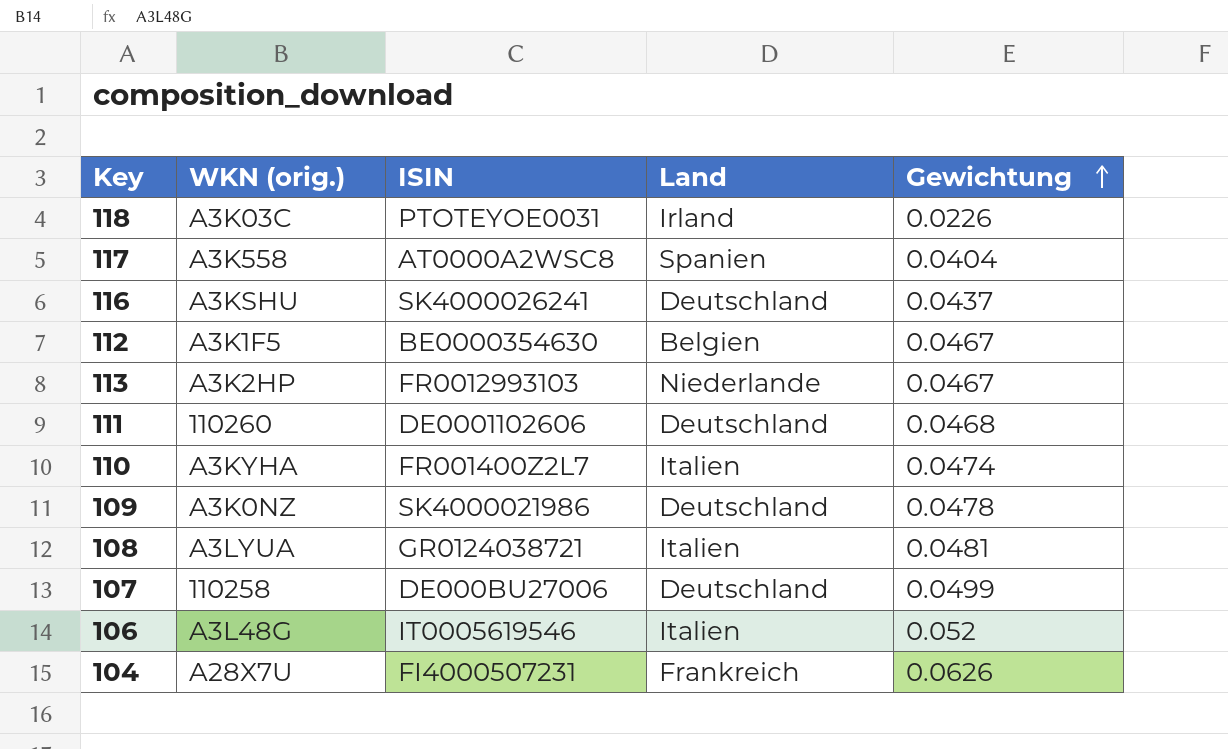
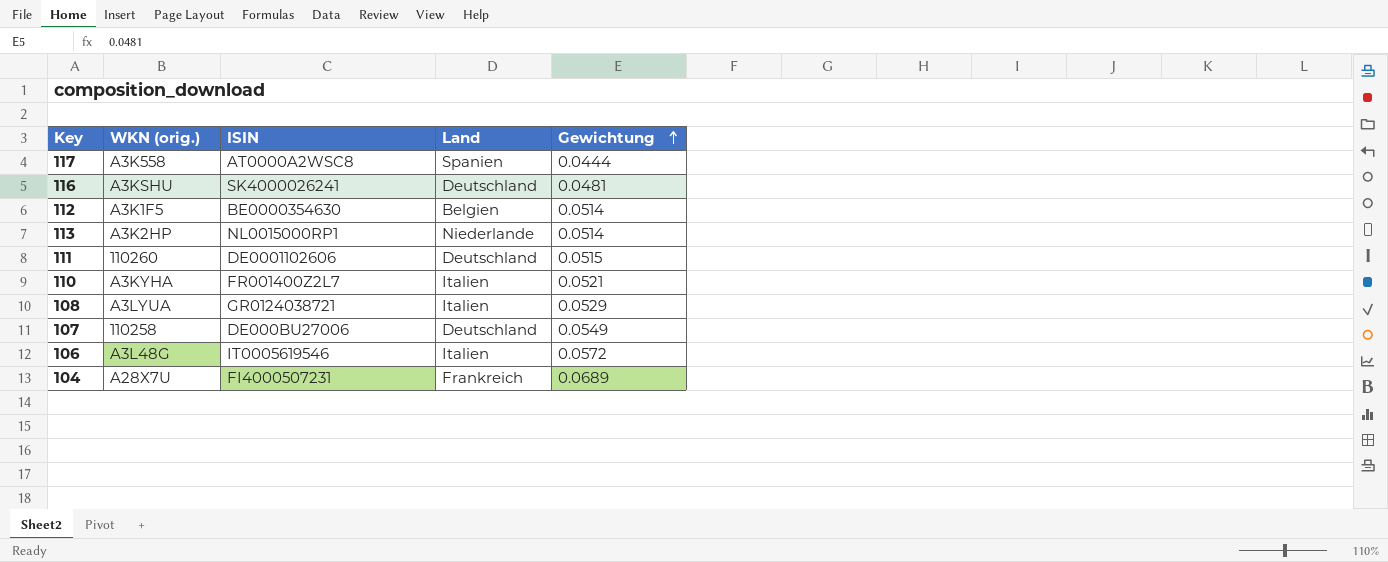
row 118: A3K03C | PTOTEYOE0031 | Irland | 0.0226 -> none
row 109: A3K0NZ | SK4000021986 | Deutschland | 0.0478 -> none
117 | Gewichtung: 0.0404 -> 0.0444
116 | Gewichtung: 0.0437 -> 0.0481
112 | Gewichtung: 0.0467 -> 0.0514
113 | ISIN: FR0012993103 -> NL0015000RP1
113 | Gewichtung: 0.0467 -> 0.0514
111 | Gewichtung: 0.0468 -> 0.0515
110 | Gewichtung: 0.0474 -> 0.0521
108 | Gewichtung: 0.0481 -> 0.0529
107 | Gewichtung: 0.0499 -> 0.0549
106 | Gewichtung: 0.052 -> 0.0572
104 | Gewichtung: 0.0626 -> 0.0689

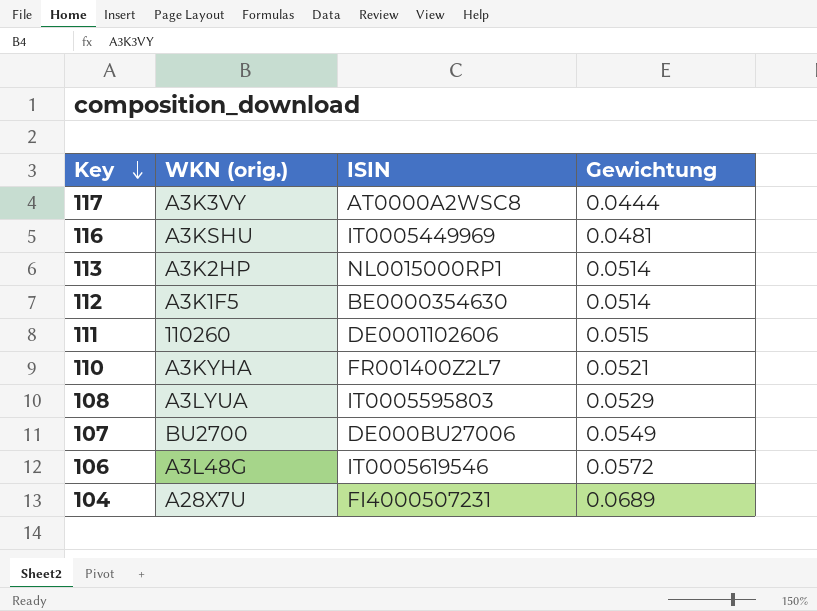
row order: Gewichtung ascending -> Key descending
column Land | position: 4 -> none
117 | WKN (orig.): A3K558 -> A3K3VY
116 | ISIN: SK4000026241 -> IT0005449969
108 | ISIN: GR0124038721 -> IT0005595803
107 | WKN (orig.): 110258 -> BU2700

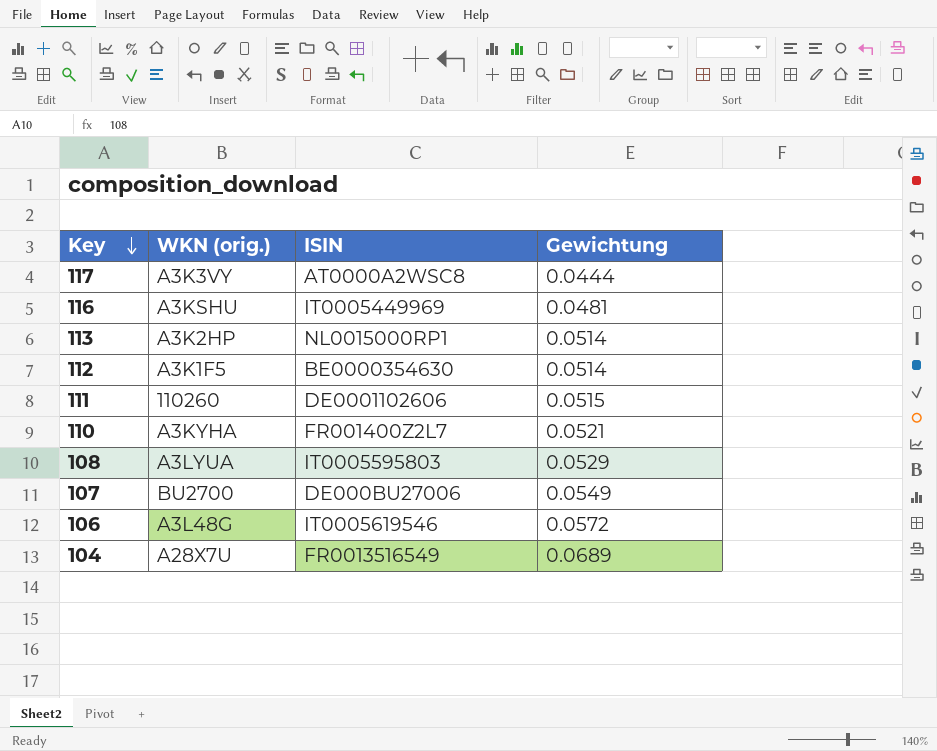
104 | ISIN: FI4000507231 -> FR0013516549

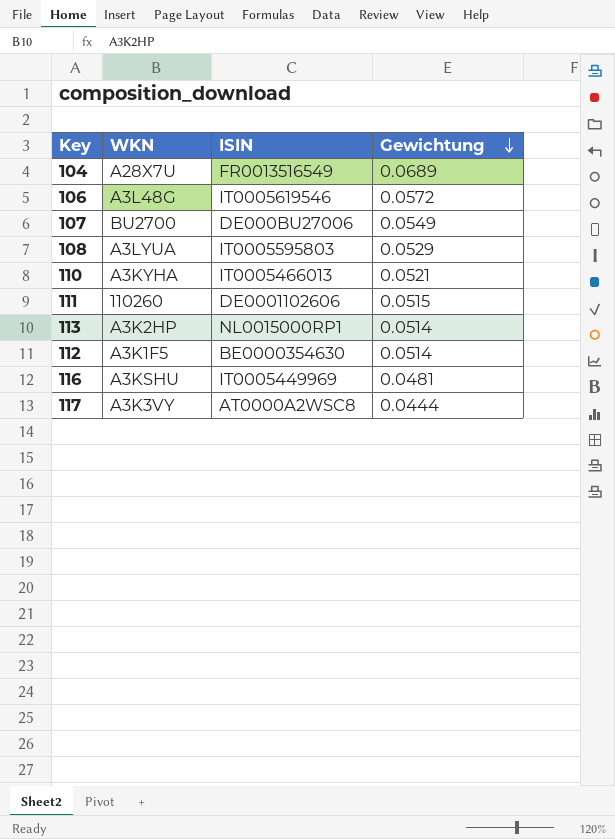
row order: Key descending -> Gewichtung descending
column name: WKN (orig.) -> WKN
110 | ISIN: FR001400Z2L7 -> IT0005466013

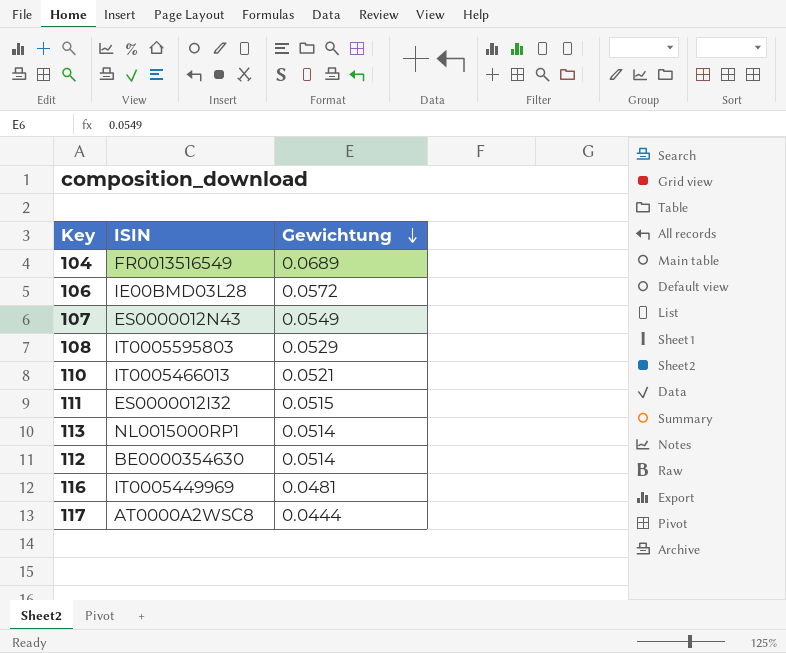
column WKN | position: 2 -> none
106 | ISIN: IT0005619546 -> IE00BMD03L28
107 | ISIN: DE000BU27006 -> ES0000012N43
111 | ISIN: DE0001102606 -> ES0000012I32

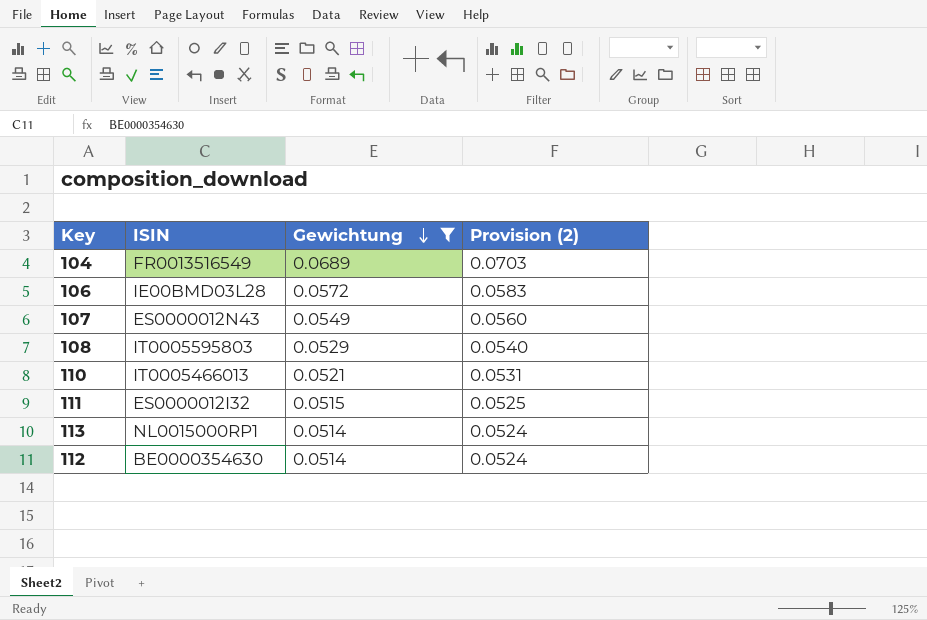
filter: none -> Gewichtung >= 0.0514
column Provision (2) | formula: none -> [Gewichtung] * 1.02

